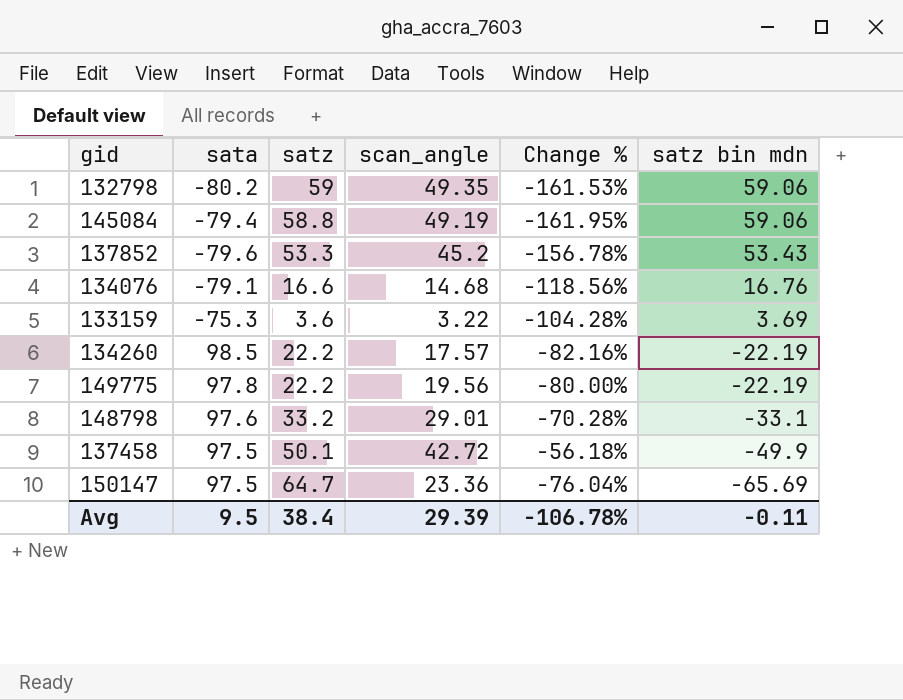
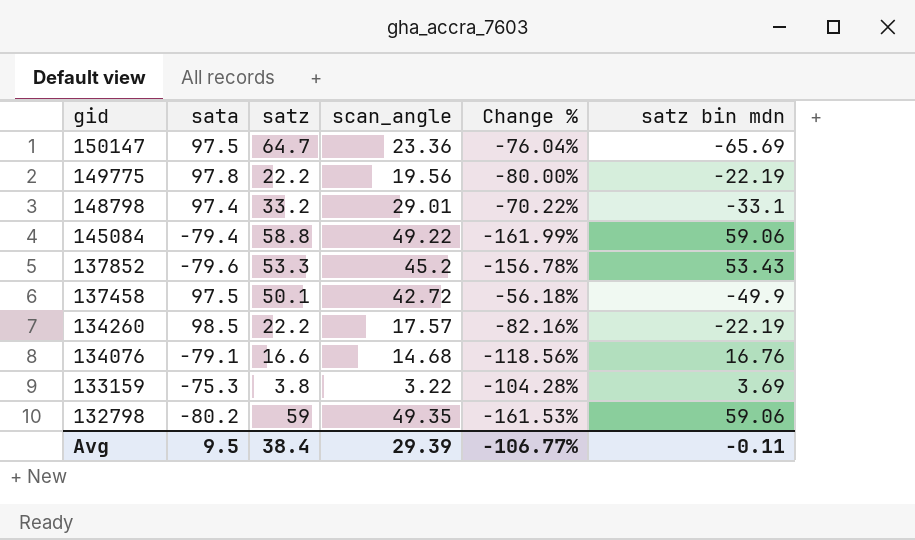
row order: satz bin mdn descending -> gid descending
148798 | sata: 97.6 -> 97.4
148798 | Change %: -70.28% -> -70.22%
145084 | scan_angle: 49.19 -> 49.22
145084 | Change %: -161.95% -> -161.99%
133159 | satz: 3.6 -> 3.8
Avg | Change %: -106.78% -> -106.77%

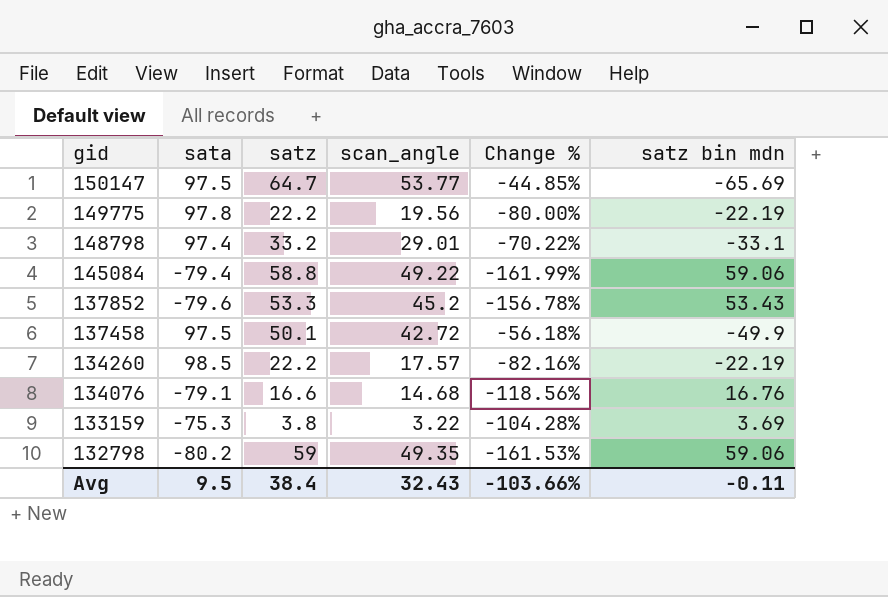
150147 | scan_angle: 23.36 -> 53.77
150147 | Change %: -76.04% -> -44.85%
Avg | scan_angle: 29.39 -> 32.43
Avg | Change %: -106.77% -> -103.66%

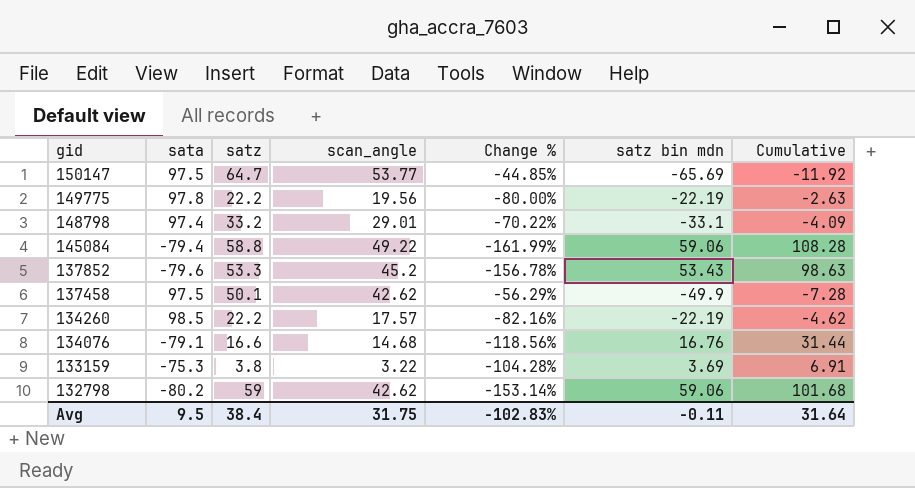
column Cumulative | formula: none -> [scan_angle] + [satz bin mdn]
137458 | scan_angle: 42.72 -> 42.62
137458 | Change %: -56.18% -> -56.29%
132798 | scan_angle: 49.35 -> 42.62
132798 | Change %: -161.53% -> -153.14%
Avg | scan_angle: 32.43 -> 31.75
Avg | Change %: -103.66% -> -102.83%

